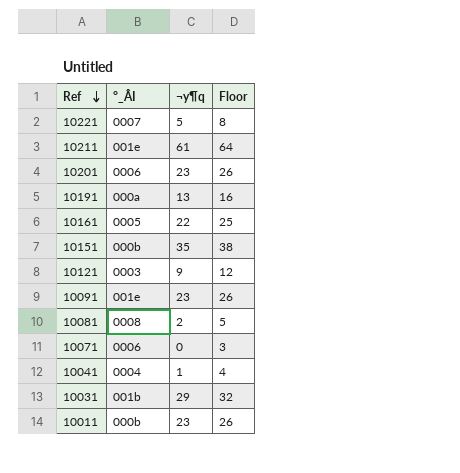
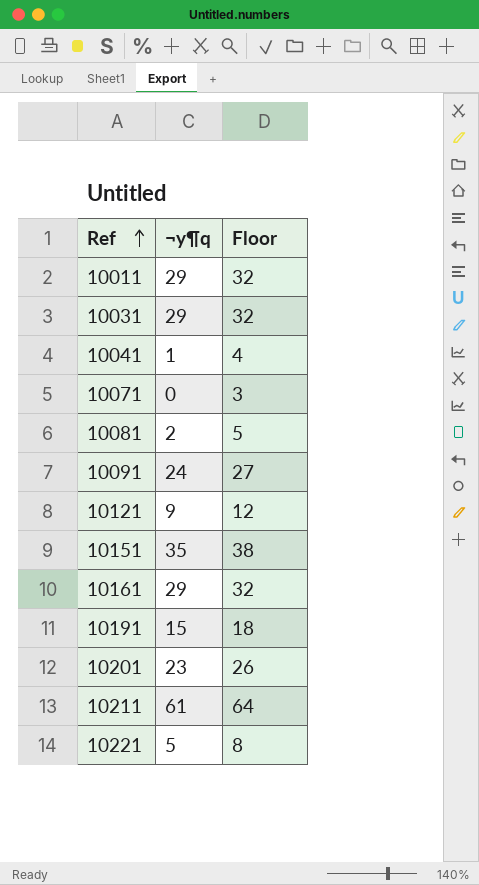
row order: Ref descending -> Ref ascending
column °_ÂI | position: 2 -> none
10011 | ¬y¶q: 23 -> 29
10011 | Floor: 26 -> 32
10091 | ¬y¶q: 23 -> 24
10091 | Floor: 26 -> 27
10161 | ¬y¶q: 22 -> 29
10161 | Floor: 25 -> 32
10191 | ¬y¶q: 13 -> 15
10191 | Floor: 16 -> 18

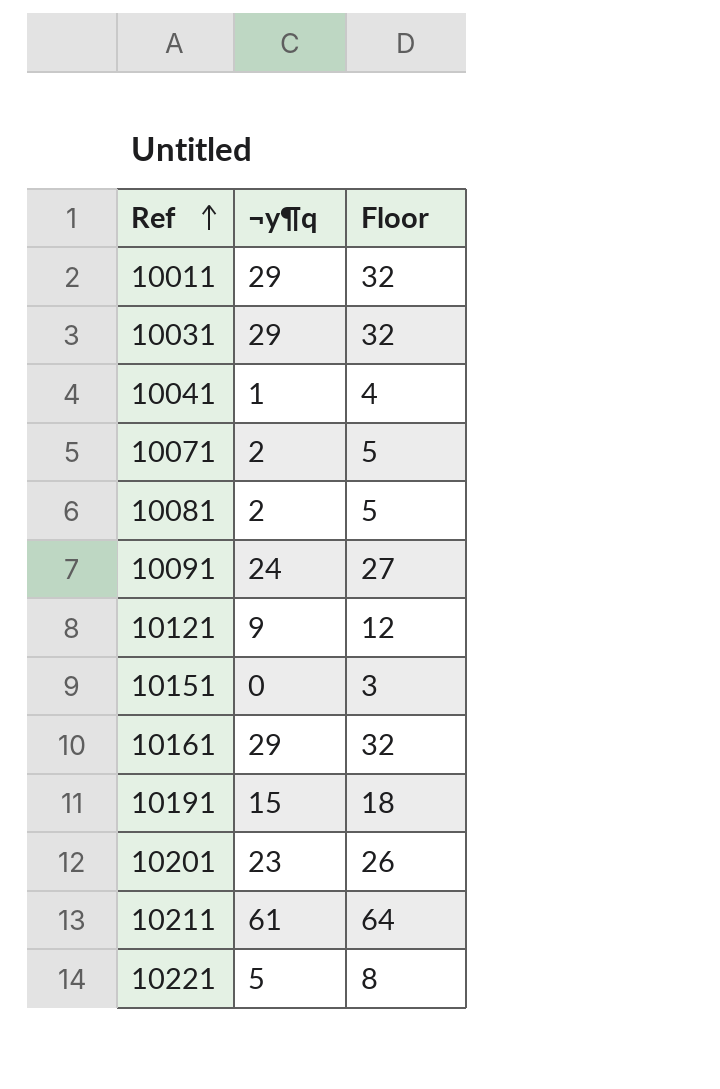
10071 | ¬y¶q: 0 -> 2
10071 | Floor: 3 -> 5
10151 | ¬y¶q: 35 -> 0
10151 | Floor: 38 -> 3

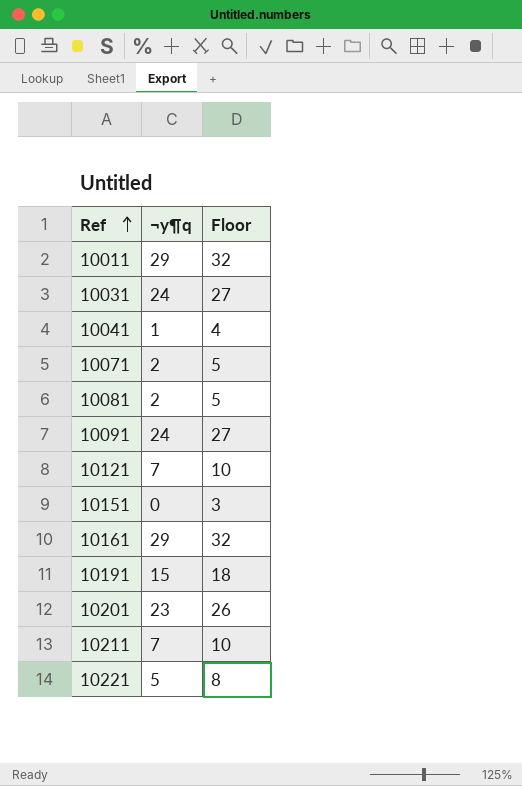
10031 | ¬y¶q: 29 -> 24
10031 | Floor: 32 -> 27
10121 | ¬y¶q: 9 -> 7
10121 | Floor: 12 -> 10
10211 | ¬y¶q: 61 -> 7
10211 | Floor: 64 -> 10

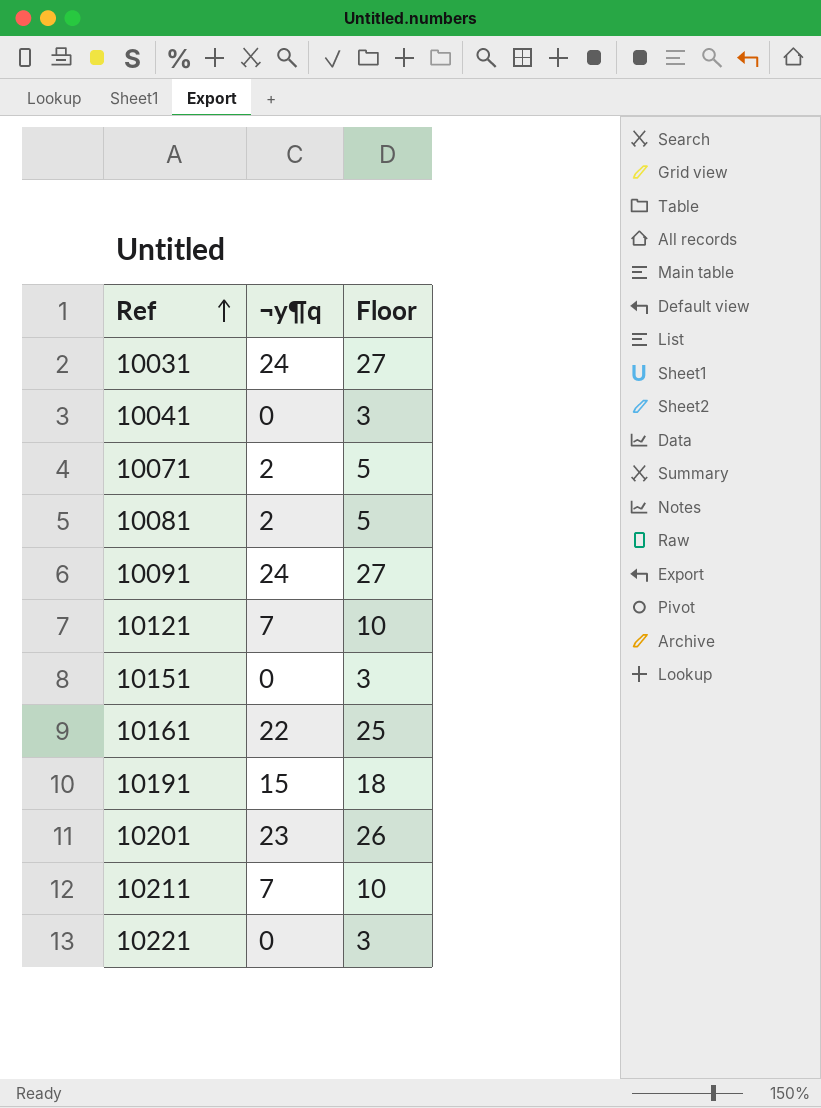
row 10011: 29 | 32 -> none
10041 | ¬y¶q: 1 -> 0
10041 | Floor: 4 -> 3
10161 | ¬y¶q: 29 -> 22
10161 | Floor: 32 -> 25
10221 | ¬y¶q: 5 -> 0
10221 | Floor: 8 -> 3

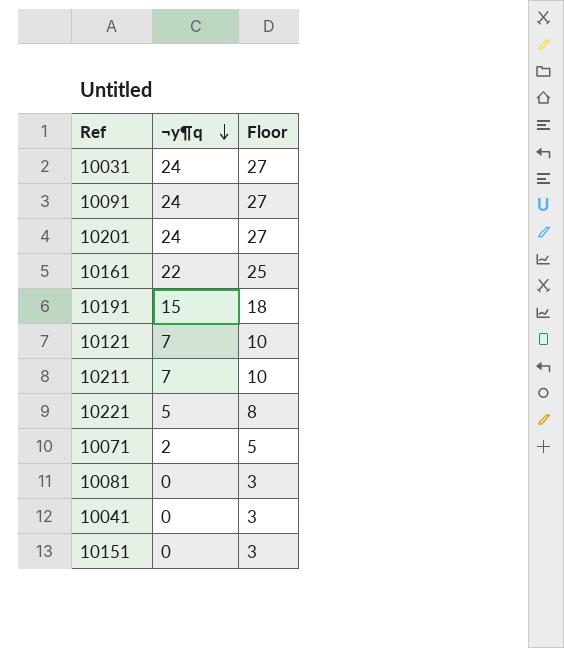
row order: Ref ascending -> ¬y¶q descending
10201 | ¬y¶q: 23 -> 24
10201 | Floor: 26 -> 27
10221 | ¬y¶q: 0 -> 5
10221 | Floor: 3 -> 8
10081 | ¬y¶q: 2 -> 0
10081 | Floor: 5 -> 3

